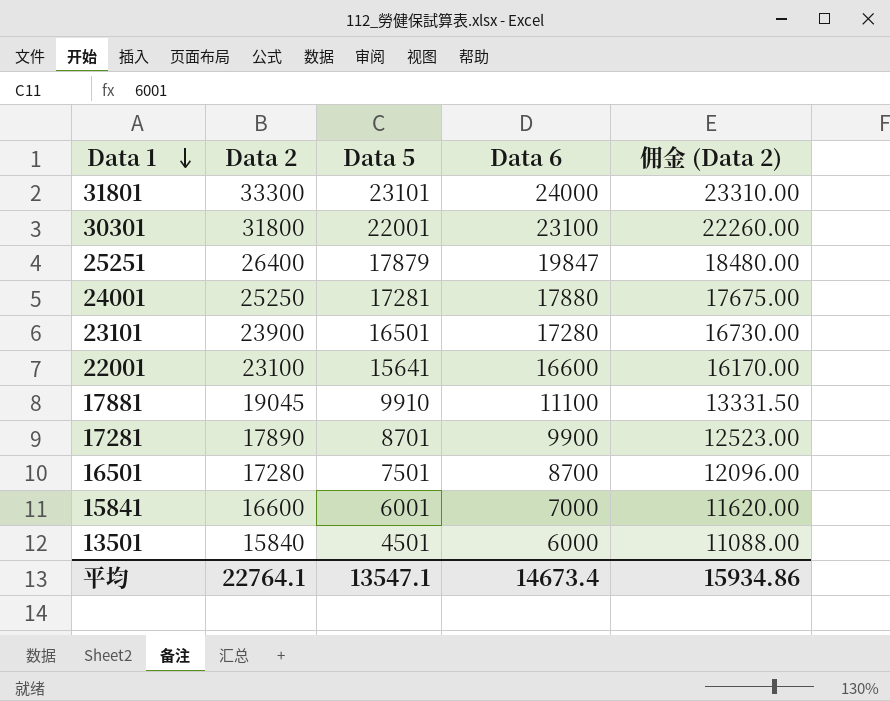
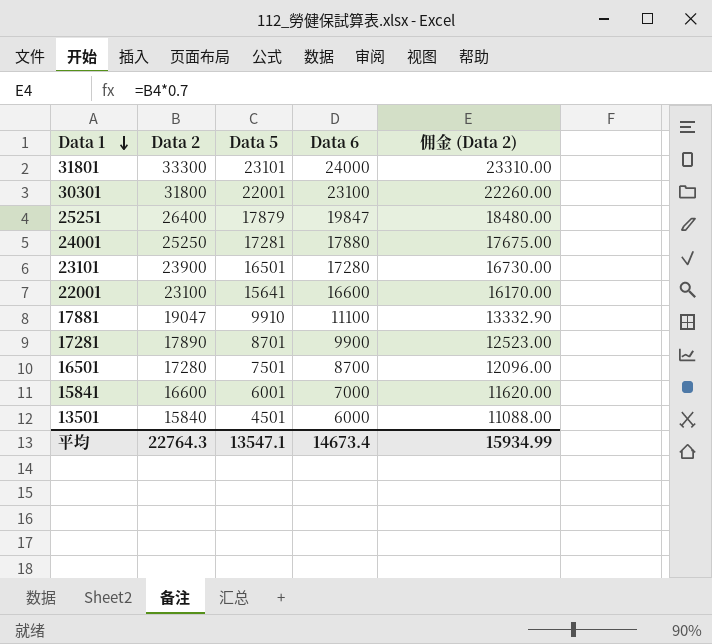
17881 | Data 2: 19045 -> 19047
17881 | 佣金 (Data 2): 13331.50 -> 13332.90
平均 | Data 2: 22764.1 -> 22764.3
平均 | 佣金 (Data 2): 15934.86 -> 15934.99

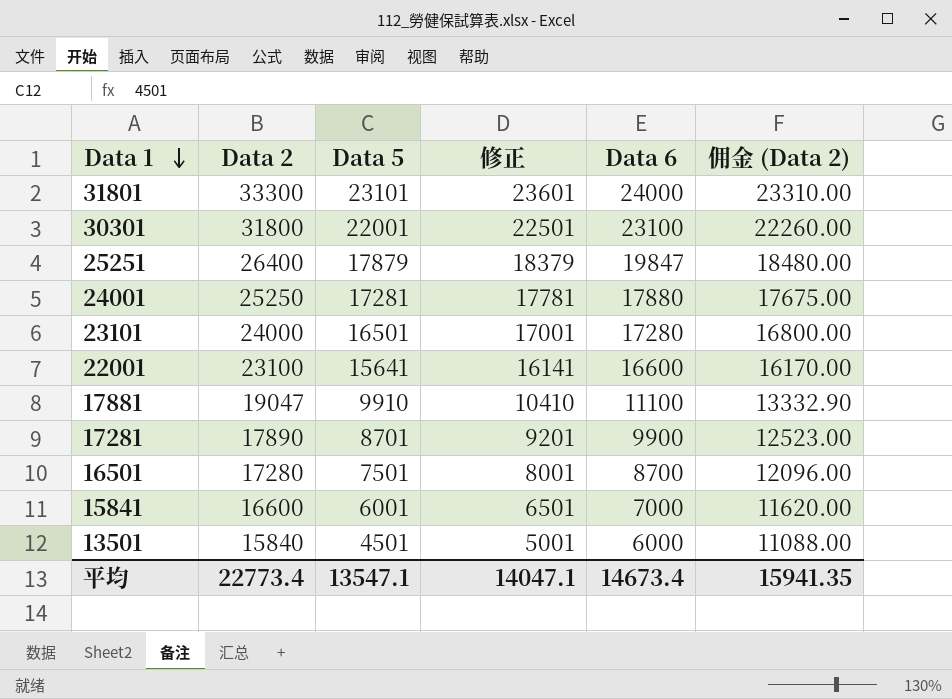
column 修正 | formula: none -> [Data 5] + 500
23101 | Data 2: 23900 -> 24000
23101 | 佣金 (Data 2): 16730.00 -> 16800.00
平均 | Data 2: 22764.3 -> 22773.4
平均 | 佣金 (Data 2): 15934.99 -> 15941.35

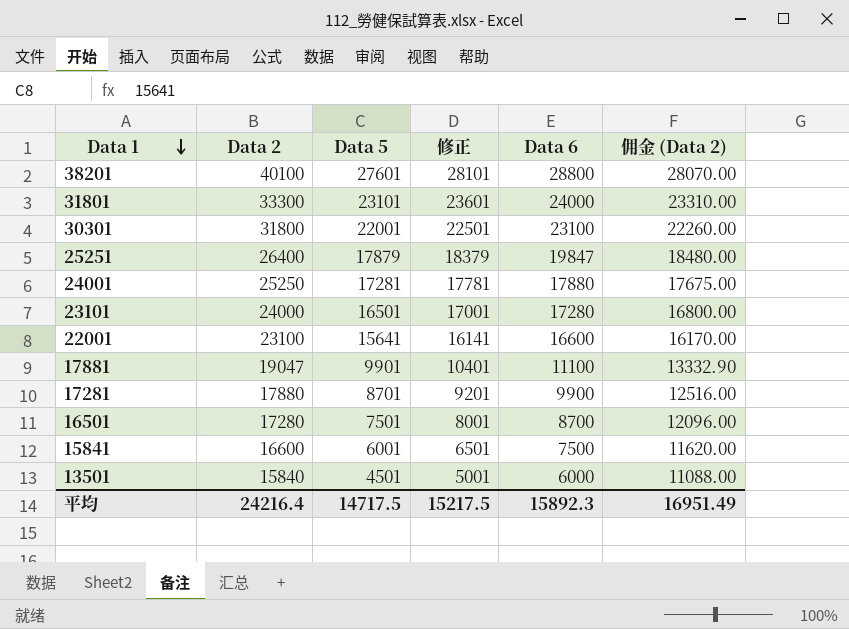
row 38201: none -> 40100 | 27601 | 28101 | 28800 | 28070.00
17881 | Data 5: 9910 -> 9901
17881 | 修正: 10410 -> 10401
17281 | Data 2: 17890 -> 17880
17281 | 佣金 (Data 2): 12523.00 -> 12516.00
15841 | Data 6: 7000 -> 7500
平均 | Data 2: 22773.4 -> 24216.4
平均 | Data 5: 13547.1 -> 14717.5
平均 | 修正: 14047.1 -> 15217.5
平均 | Data 6: 14673.4 -> 15892.3
平均 | 佣金 (Data 2): 15941.35 -> 16951.49

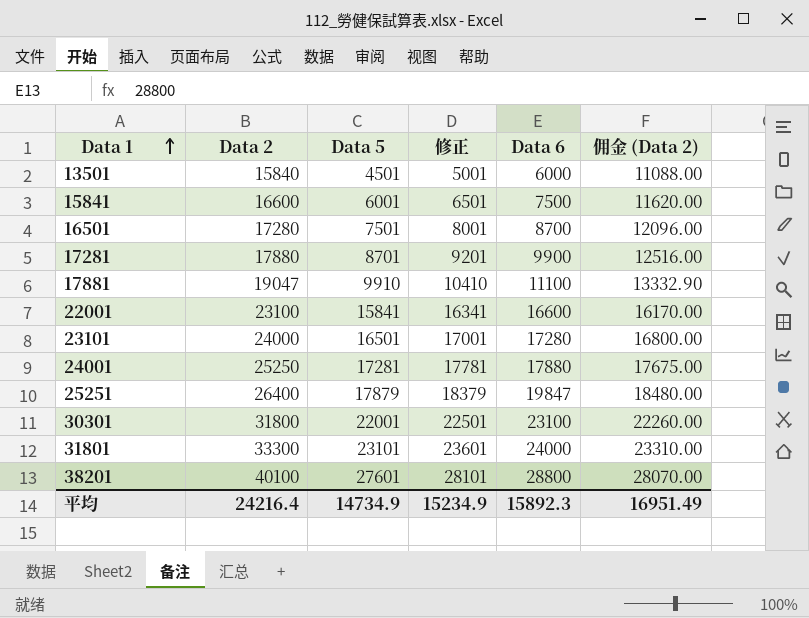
row order: Data 1 descending -> Data 1 ascending
17881 | Data 5: 9901 -> 9910
17881 | 修正: 10401 -> 10410
22001 | Data 5: 15641 -> 15841
22001 | 修正: 16141 -> 16341
平均 | Data 5: 14717.5 -> 14734.9
平均 | 修正: 15217.5 -> 15234.9

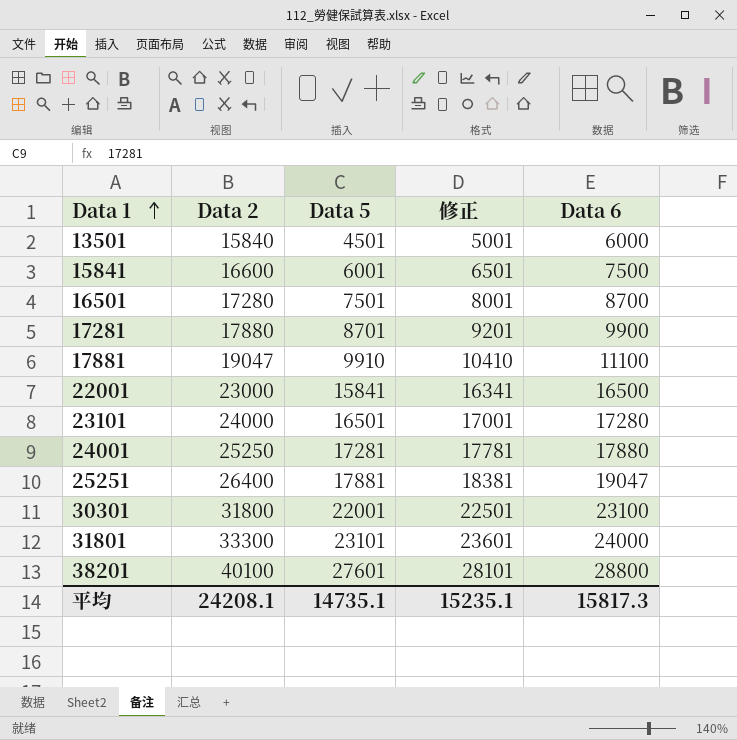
column 佣金 (Data 2) | formula: [Data 2] * 0.7 -> none
22001 | Data 2: 23100 -> 23000
22001 | Data 6: 16600 -> 16500
25251 | Data 5: 17879 -> 17881
25251 | 修正: 18379 -> 18381
25251 | Data 6: 19847 -> 19047
平均 | Data 2: 24216.4 -> 24208.1
平均 | Data 5: 14734.9 -> 14735.1
平均 | 修正: 15234.9 -> 15235.1
平均 | Data 6: 15892.3 -> 15817.3

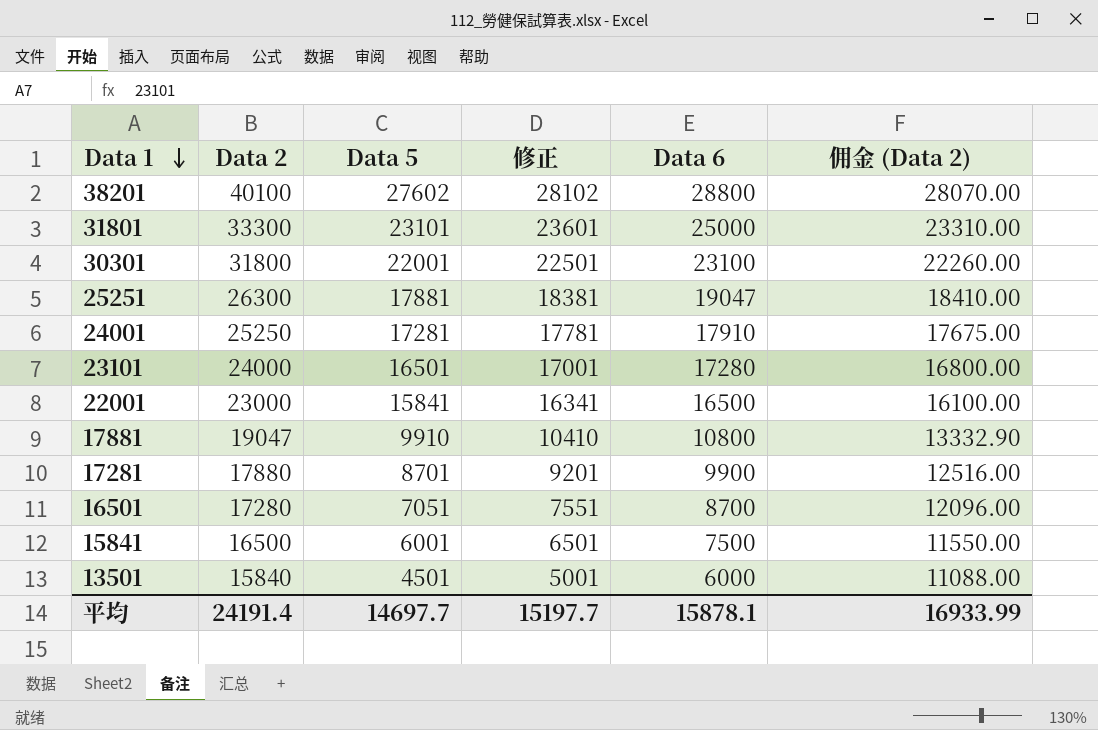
row order: Data 1 ascending -> Data 1 descending
column 佣金 (Data 2) | formula: none -> [Data 2] * 0.7
38201 | Data 5: 27601 -> 27602
38201 | 修正: 28101 -> 28102
31801 | Data 6: 24000 -> 25000
25251 | Data 2: 26400 -> 26300
24001 | Data 6: 17880 -> 17910
17881 | Data 6: 11100 -> 10800
16501 | Data 5: 7501 -> 7051
16501 | 修正: 8001 -> 7551
15841 | Data 2: 16600 -> 16500
平均 | Data 2: 24208.1 -> 24191.4
平均 | Data 5: 14735.1 -> 14697.7
平均 | 修正: 15235.1 -> 15197.7
平均 | Data 6: 15817.3 -> 15878.1

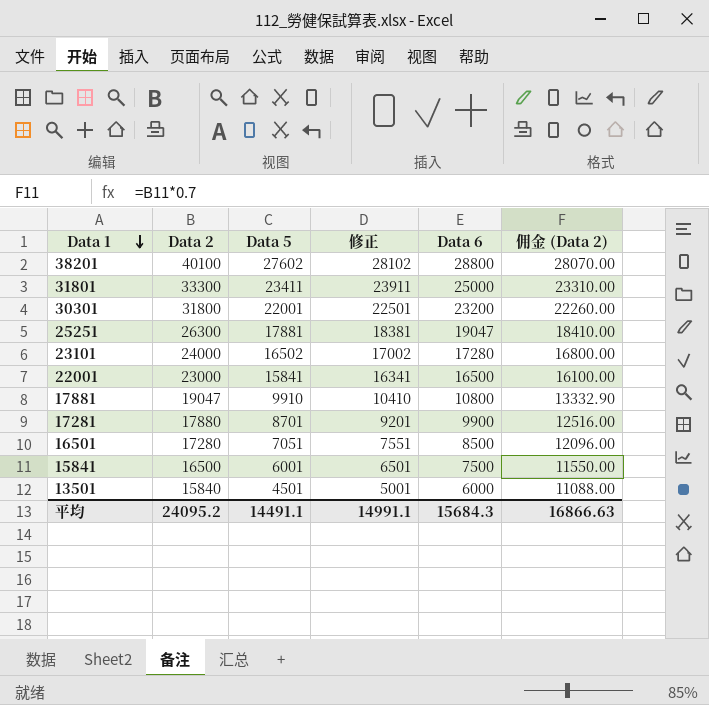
row 24001: 25250 | 17281 | 17781 | 17910 | 17675.00 -> none
31801 | Data 5: 23101 -> 23411
31801 | 修正: 23601 -> 23911
30301 | Data 6: 23100 -> 23200
23101 | Data 5: 16501 -> 16502
23101 | 修正: 17001 -> 17002
16501 | Data 6: 8700 -> 8500
平均 | Data 2: 24191.4 -> 24095.2
平均 | Data 5: 14697.7 -> 14491.1
平均 | 修正: 15197.7 -> 14991.1
平均 | Data 6: 15878.1 -> 15684.3
平均 | 佣金 (Data 2): 16933.99 -> 16866.63

